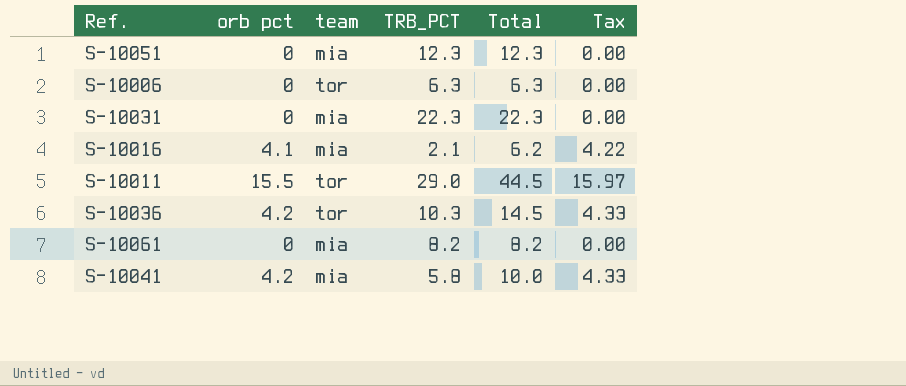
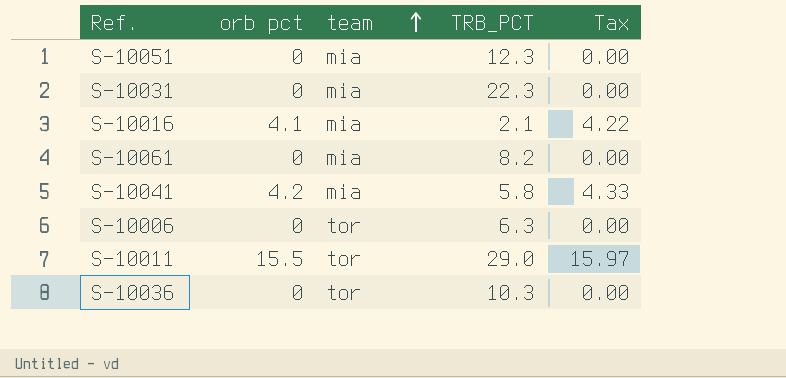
row order: none -> team ascending
column Total | formula: [orb pct] + [TRB_PCT] -> none
S-10036 | orb pct: 4.2 -> 0
S-10036 | Tax: 4.33 -> 0.00

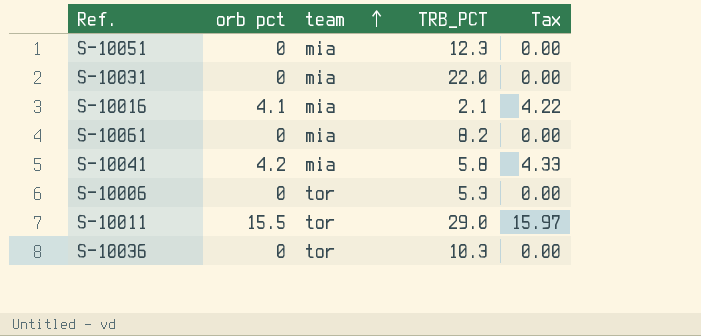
S-10031 | TRB_PCT: 22.3 -> 22.0
S-10006 | TRB_PCT: 6.3 -> 5.3

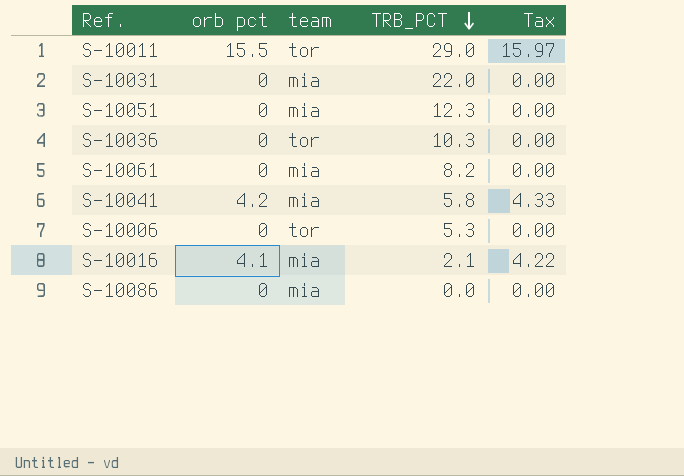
row order: team ascending -> TRB_PCT descending
row S-10086: none -> 0 | mia | 0.0 | 0.00

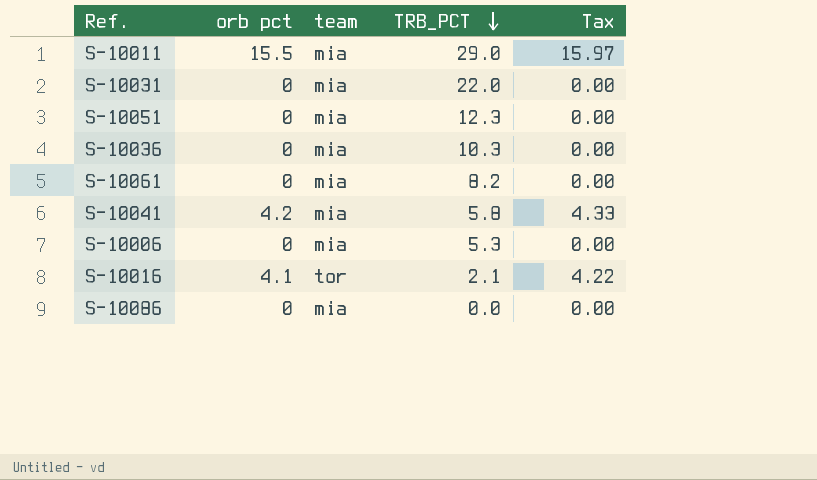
S-10011 | team: tor -> mia
S-10036 | team: tor -> mia
S-10006 | team: tor -> mia
S-10016 | team: mia -> tor

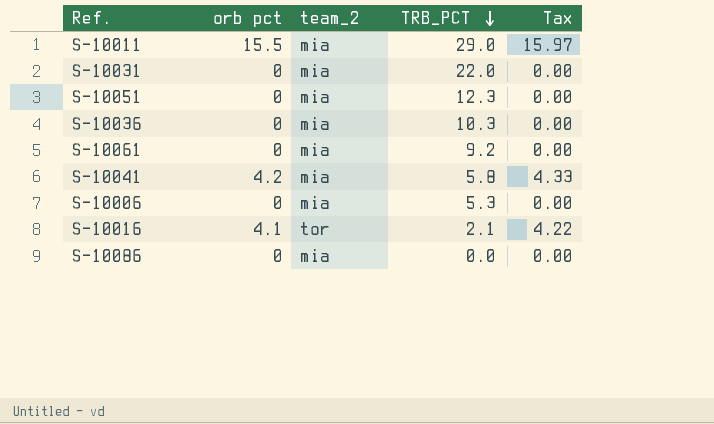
column name: team -> team_2
S-10061 | TRB_PCT: 8.2 -> 9.2

